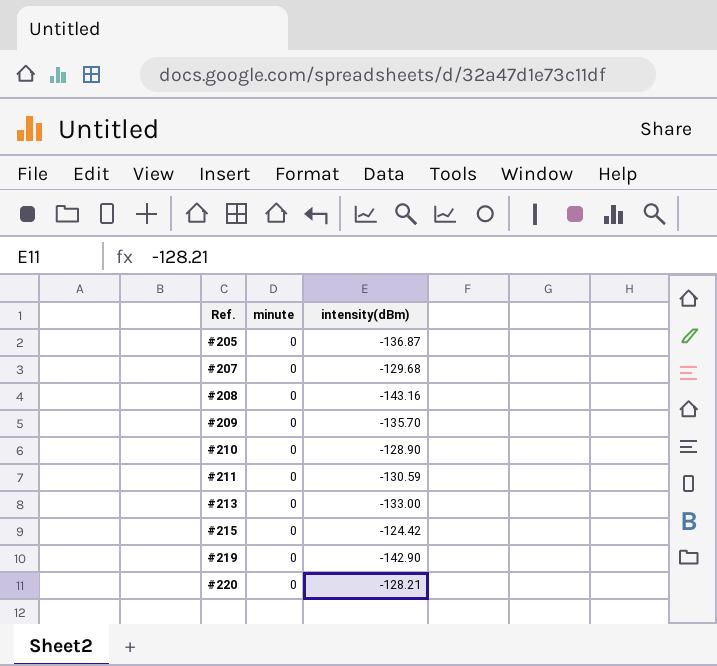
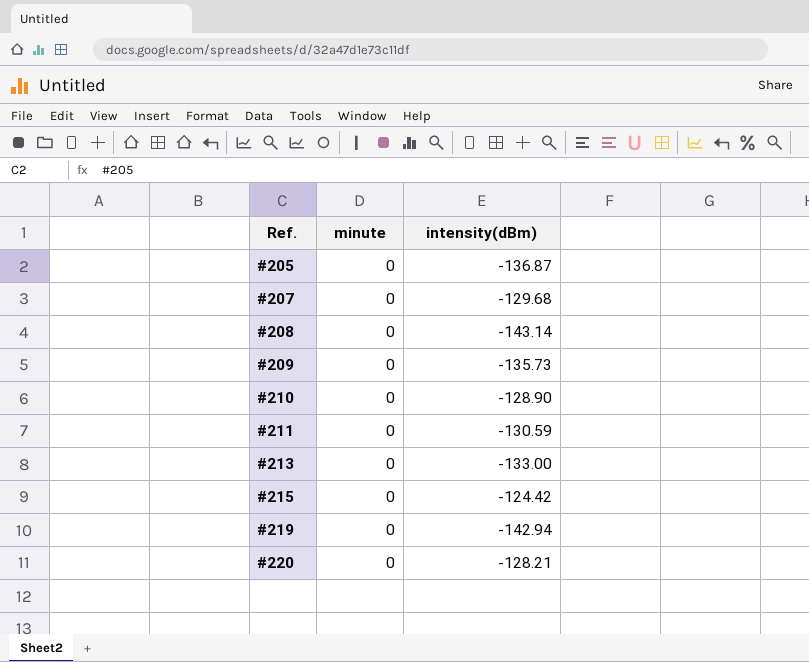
#208 | intensity(dBm): -143.16 -> -143.14
#209 | intensity(dBm): -135.70 -> -135.73
#219 | intensity(dBm): -142.90 -> -142.94

